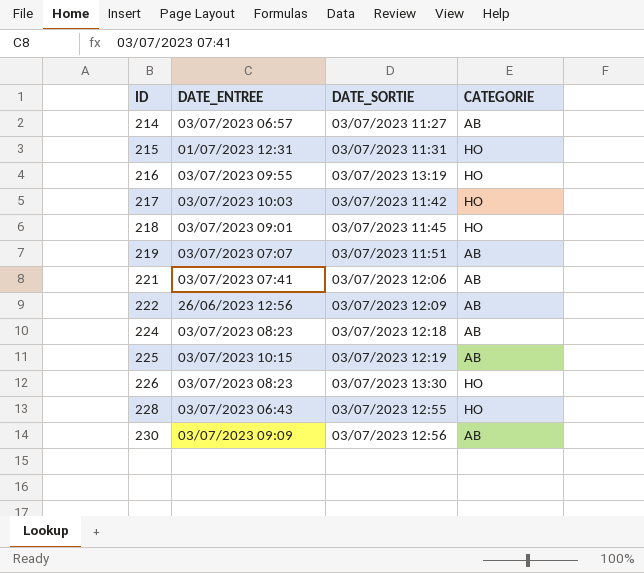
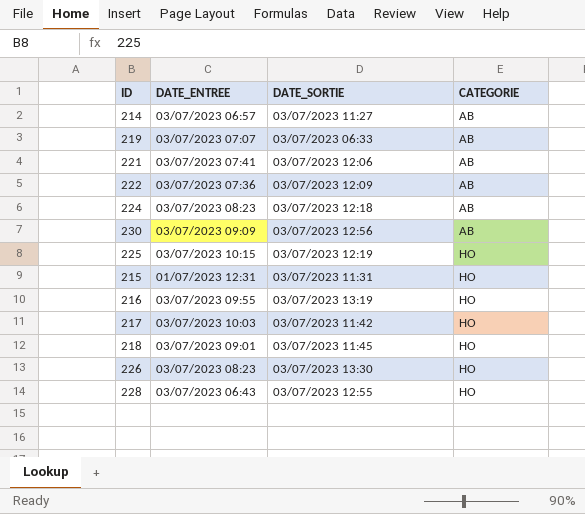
row order: ID ascending -> CATEGORIE ascending
219 | DATE_SORTIE: 03/07/2023 11:51 -> 03/07/2023 06:33
222 | DATE_ENTREE: 26/06/2023 12:56 -> 03/07/2023 07:36
225 | CATEGORIE: AB -> HO

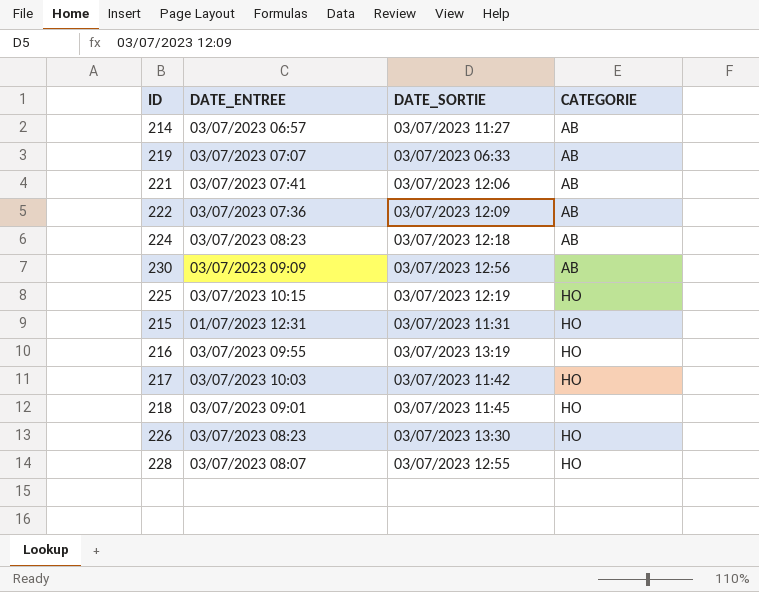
228 | DATE_ENTREE: 03/07/2023 06:43 -> 03/07/2023 08:07

